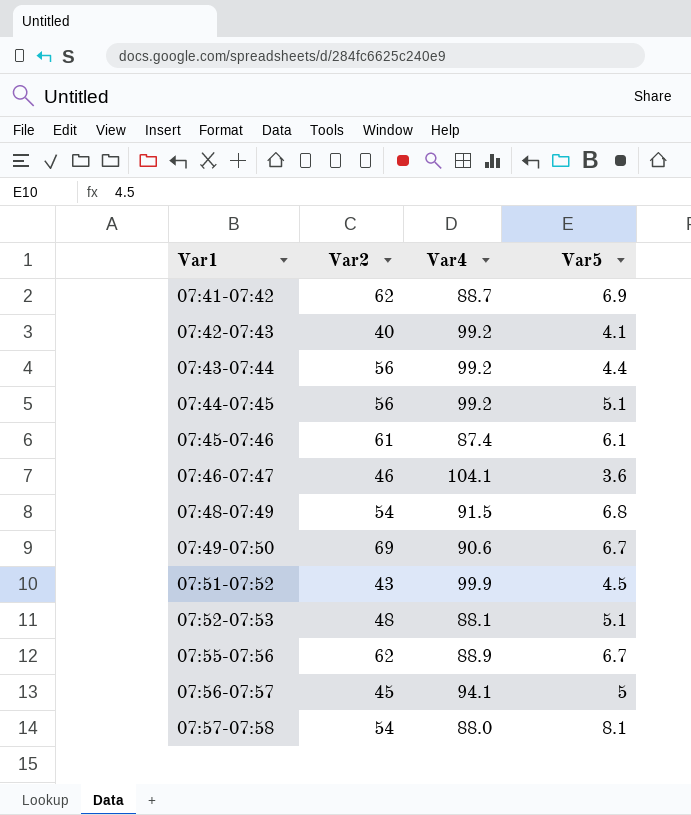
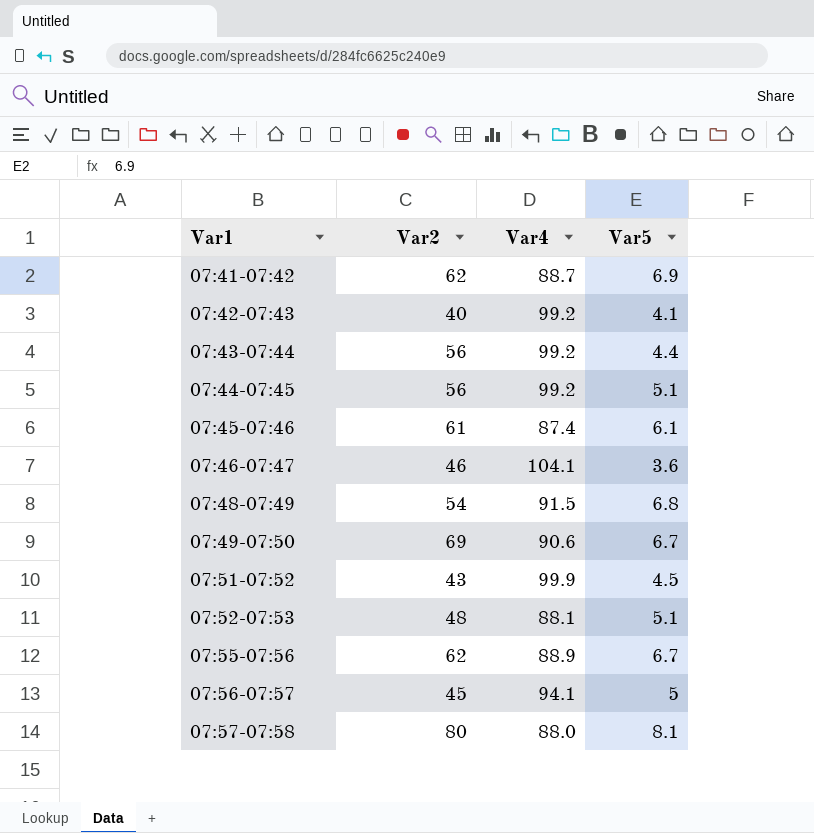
07:57-07:58 | Var2: 54 -> 80

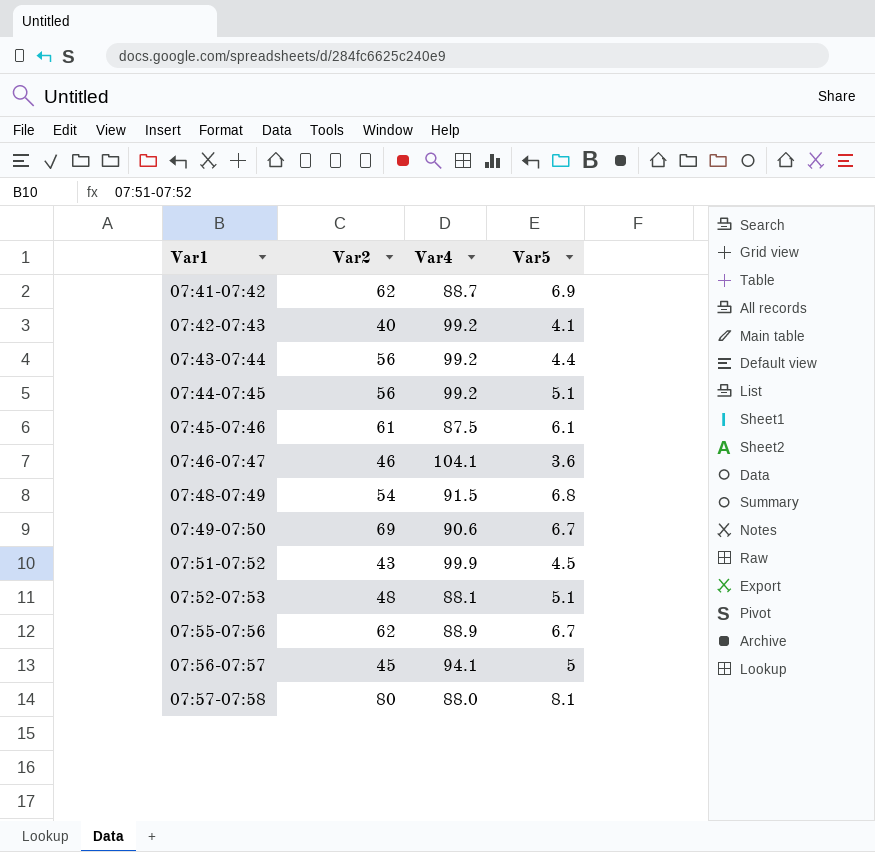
07:45-07:46 | Var4: 87.4 -> 87.5

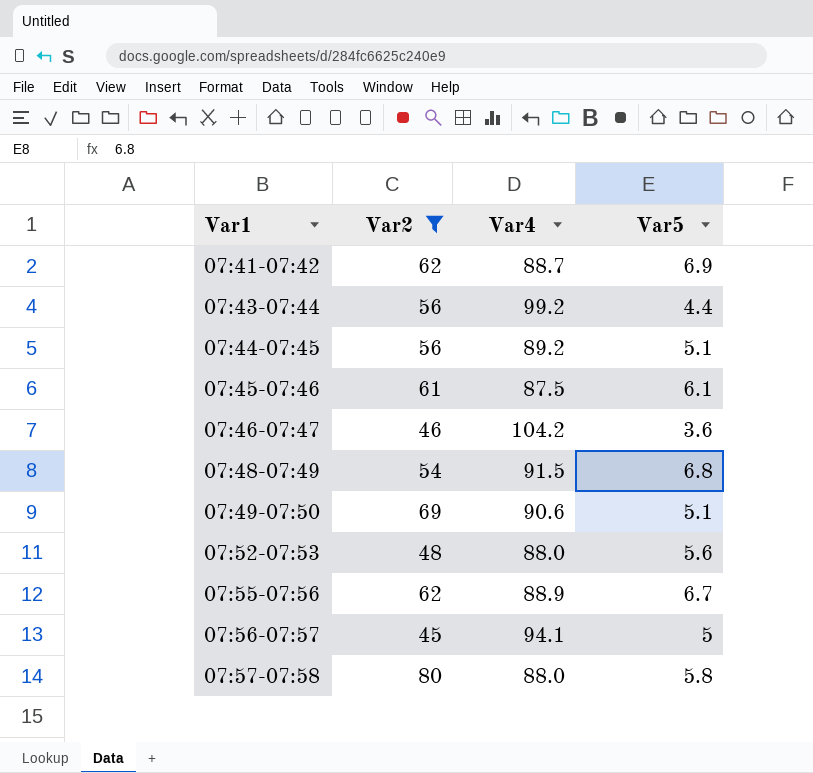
filter: none -> Var2 >= 45
07:44-07:45 | Var4: 99.2 -> 89.2
07:46-07:47 | Var4: 104.1 -> 104.2
07:49-07:50 | Var5: 6.7 -> 5.1
07:52-07:53 | Var4: 88.1 -> 88.0
07:52-07:53 | Var5: 5.1 -> 5.6
07:57-07:58 | Var5: 8.1 -> 5.8

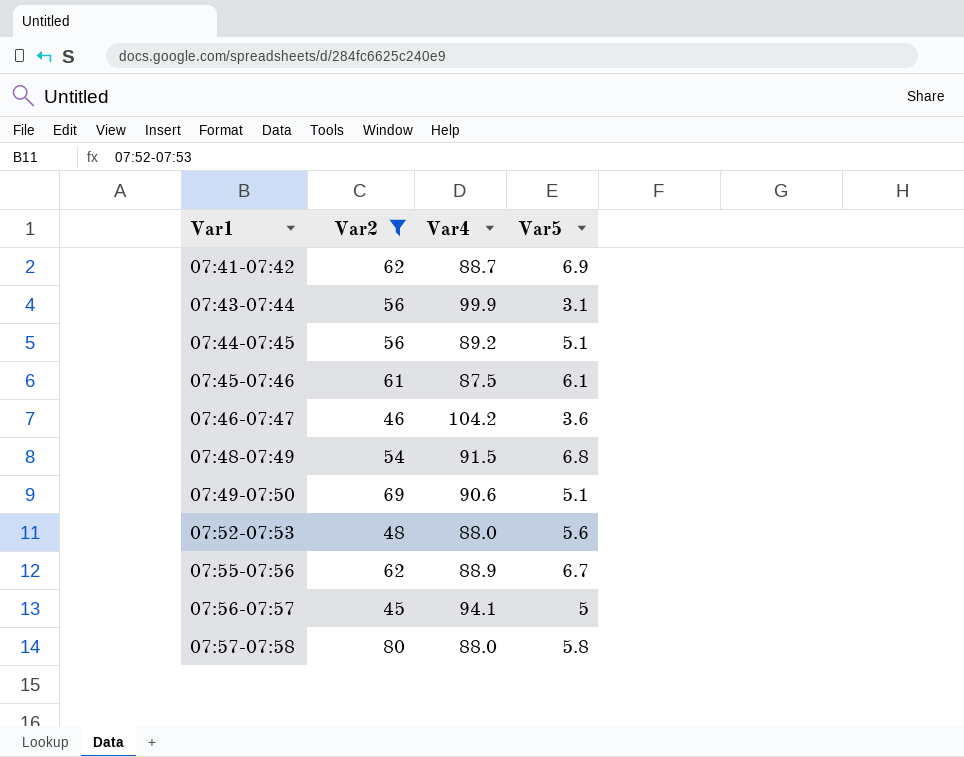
07:43-07:44 | Var4: 99.2 -> 99.9
07:43-07:44 | Var5: 4.4 -> 3.1

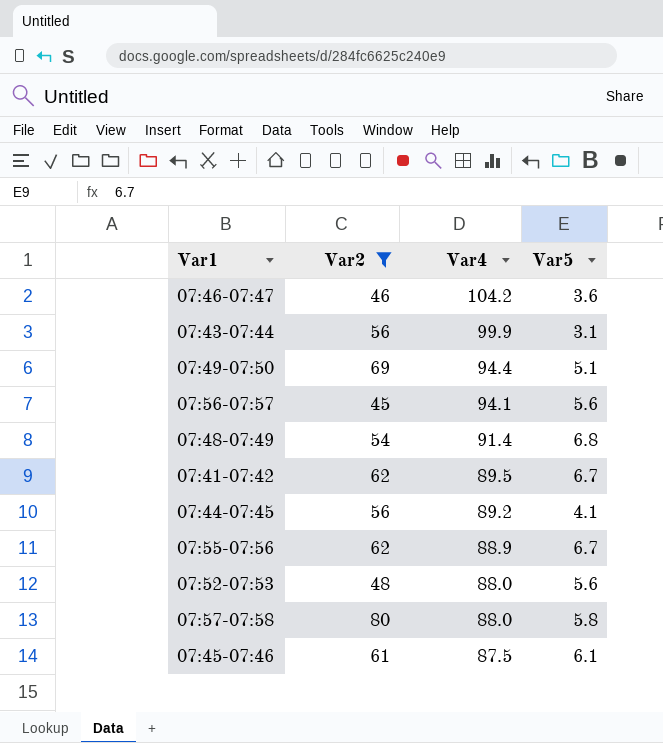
row order: Var1 ascending -> Var4 descending
07:49-07:50 | Var4: 90.6 -> 94.4
07:56-07:57 | Var5: 5 -> 5.6
07:48-07:49 | Var4: 91.5 -> 91.4
07:41-07:42 | Var4: 88.7 -> 89.5
07:41-07:42 | Var5: 6.9 -> 6.7
07:44-07:45 | Var5: 5.1 -> 4.1

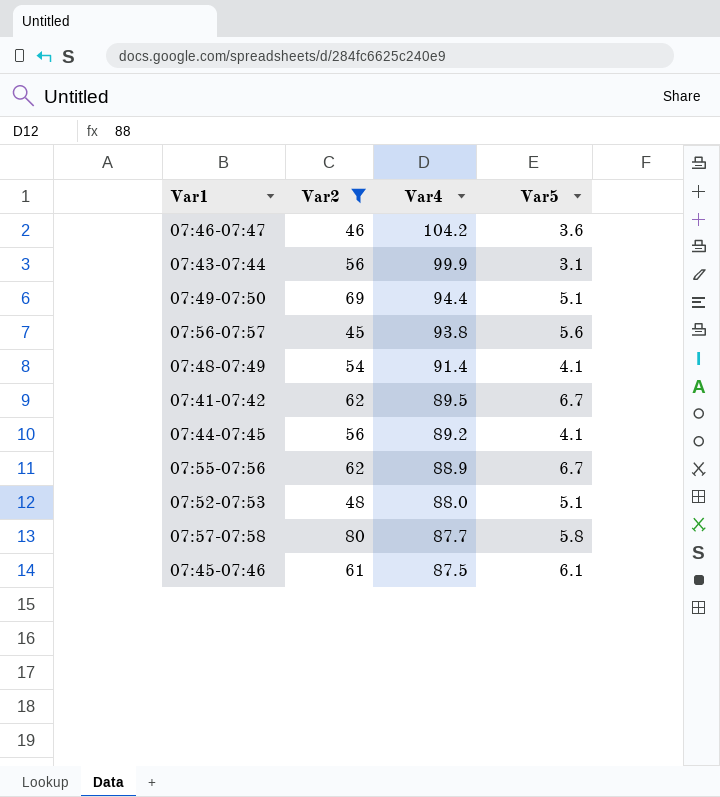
07:56-07:57 | Var4: 94.1 -> 93.8
07:48-07:49 | Var5: 6.8 -> 4.1
07:52-07:53 | Var5: 5.6 -> 5.1
07:57-07:58 | Var4: 88.0 -> 87.7

